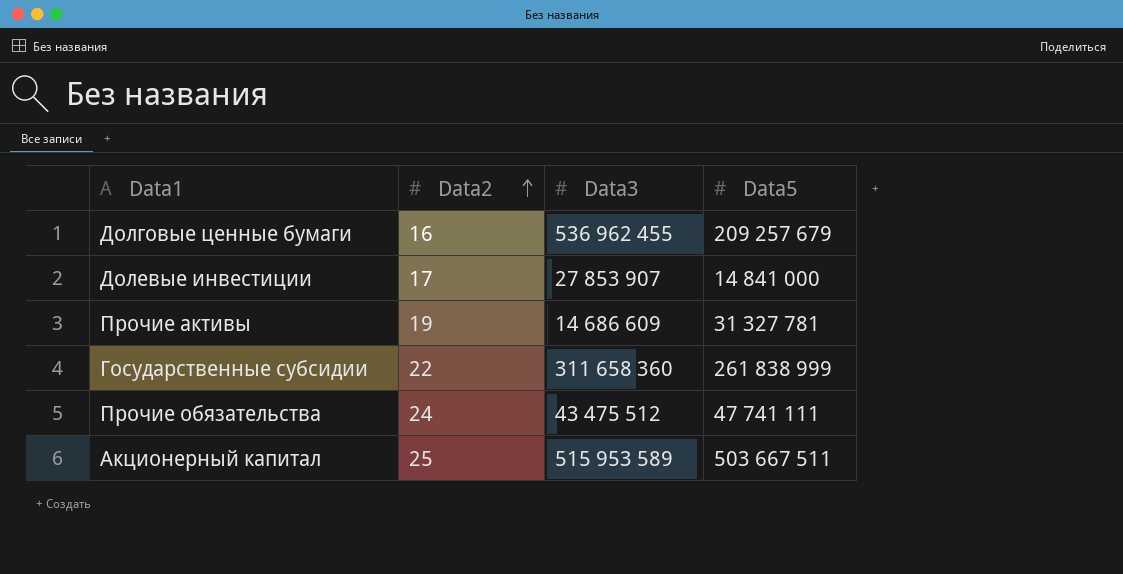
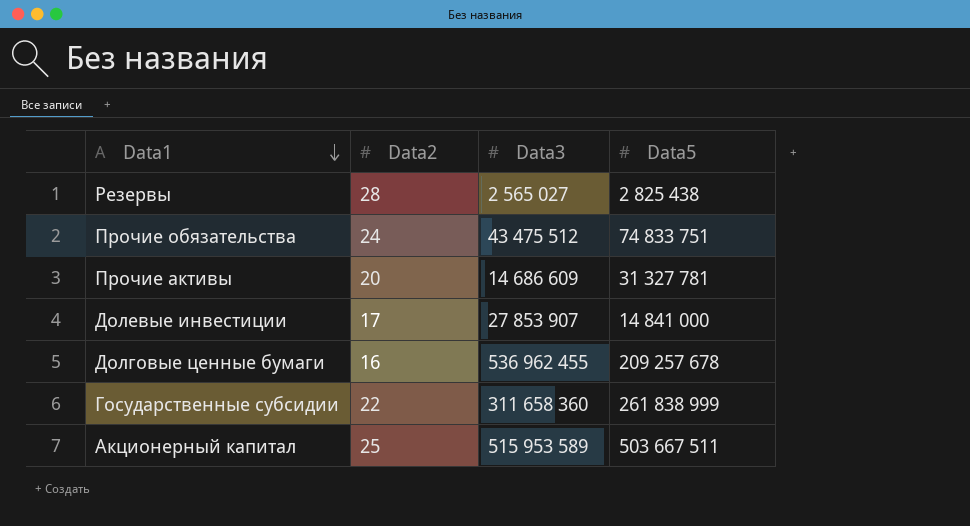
row order: Data2 ascending -> Data1 descending
row Резервы: none -> 28 | 2 565 027 | 2 825 438
Прочие обязательства | Data5: 47 741 111 -> 74 833 751
Прочие активы | Data2: 19 -> 20
Долговые ценные бумаги | Data5: 209 257 679 -> 209 257 678

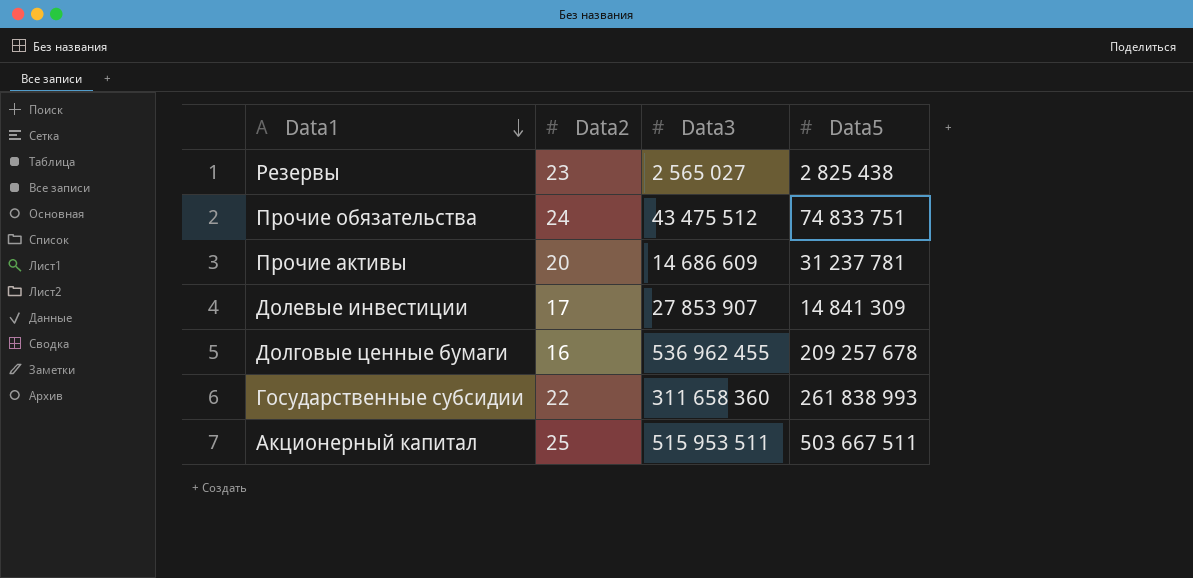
Резервы | Data2: 28 -> 23
Прочие активы | Data5: 31 327 781 -> 31 237 781
Долевые инвестиции | Data5: 14 841 000 -> 14 841 309
Государственные субсидии | Data5: 261 838 999 -> 261 838 993
Акционерный капитал | Data3: 515 953 589 -> 515 953 511

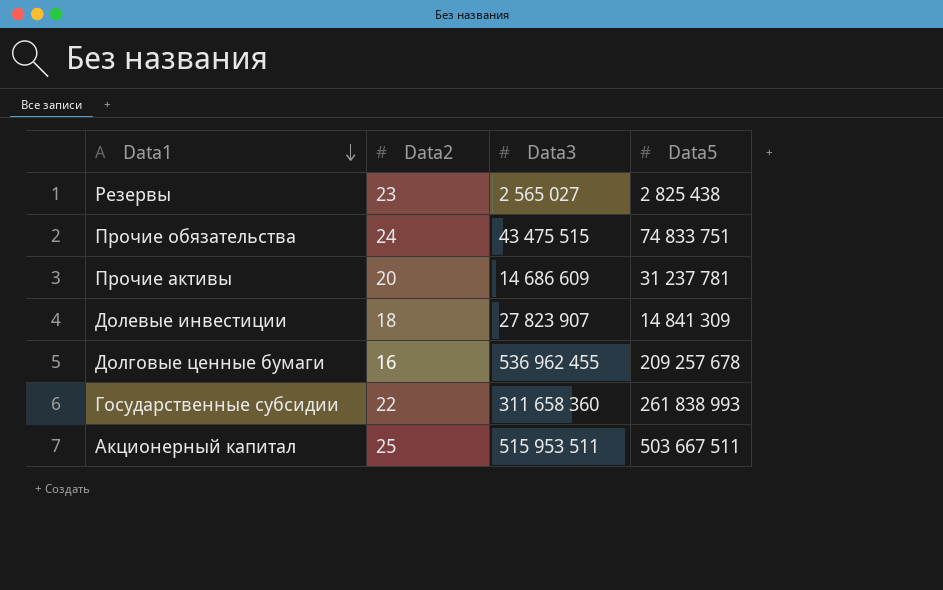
Прочие обязательства | Data3: 43 475 512 -> 43 475 515
Долевые инвестиции | Data2: 17 -> 18
Долевые инвестиции | Data3: 27 853 907 -> 27 823 907

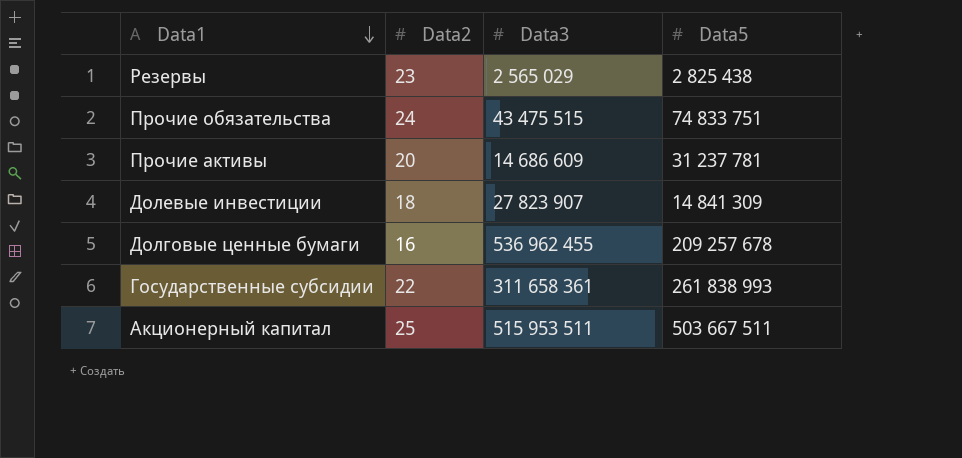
Резервы | Data3: 2 565 027 -> 2 565 029
Государственные субсидии | Data3: 311 658 360 -> 311 658 361

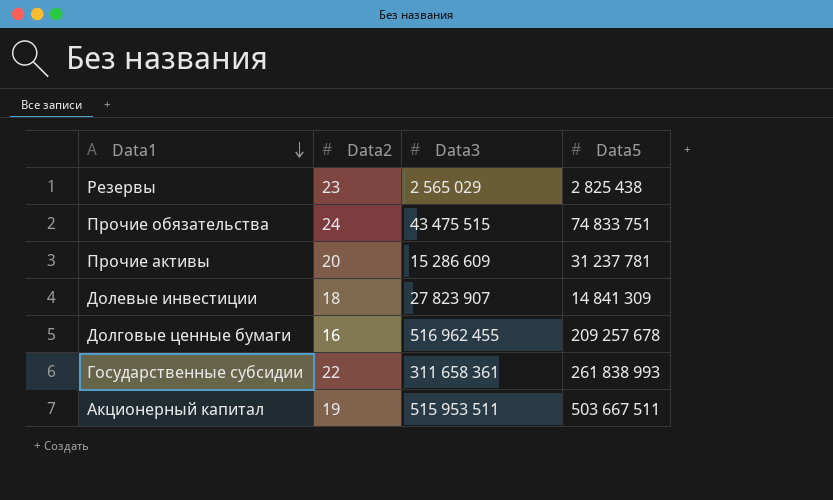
Прочие активы | Data3: 14 686 609 -> 15 286 609
Долговые ценные бумаги | Data3: 536 962 455 -> 516 962 455
Акционерный капитал | Data2: 25 -> 19

